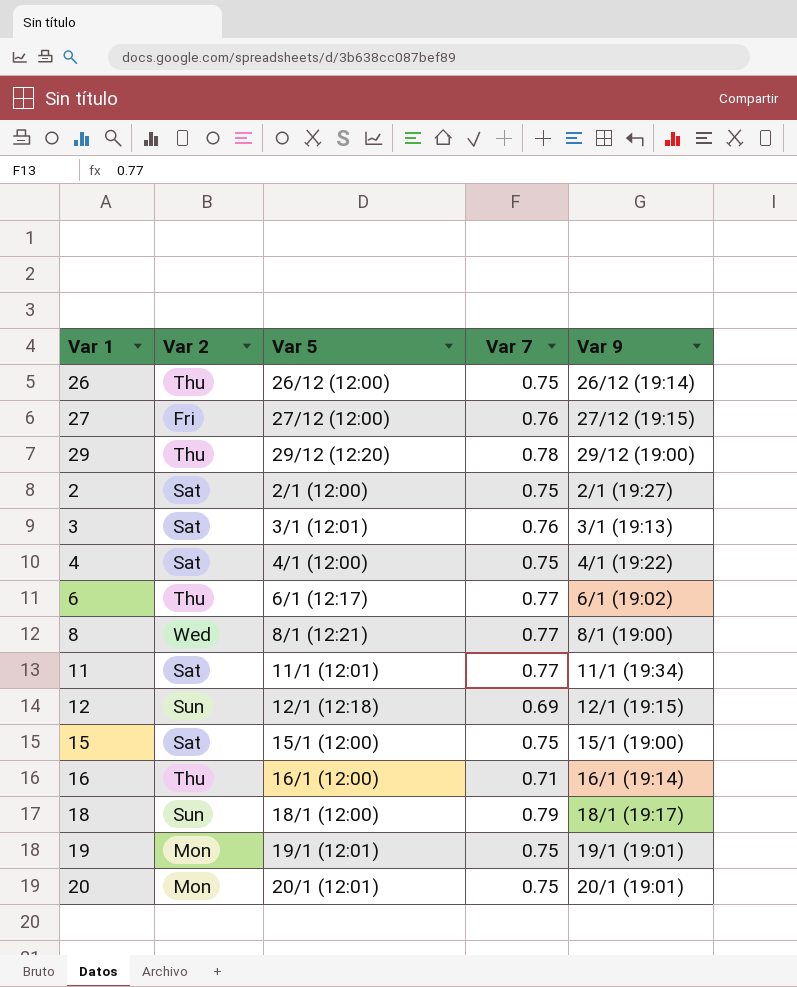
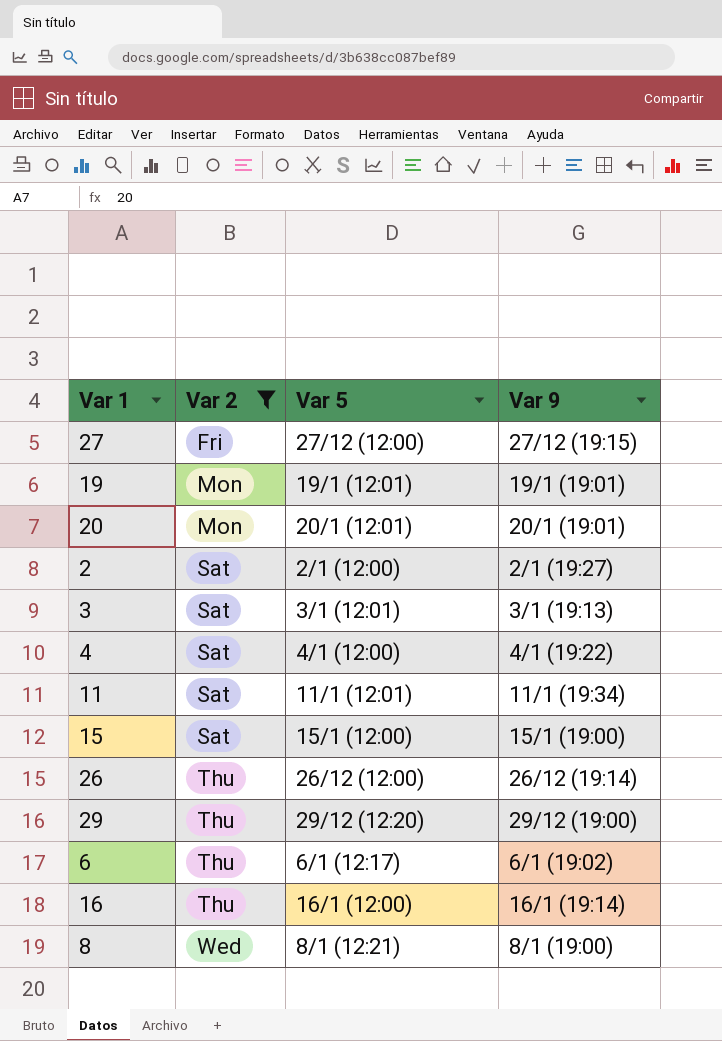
filter: none -> Var 2 != Sun
row order: none -> Var 2 ascending
column Var 7 | position: 4 -> none

